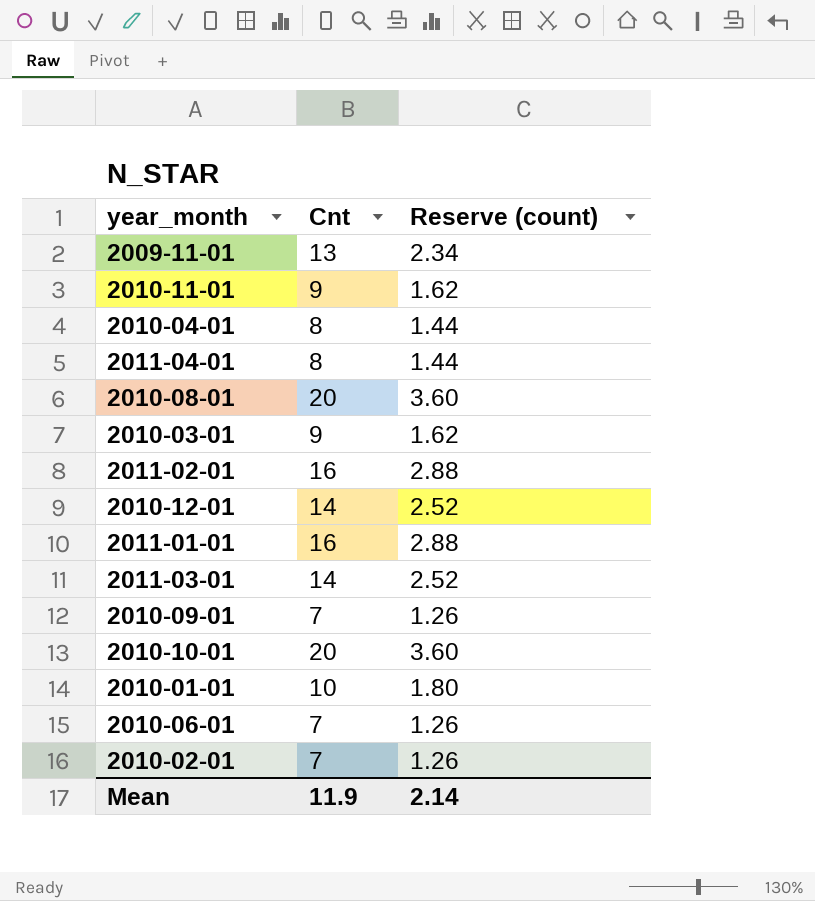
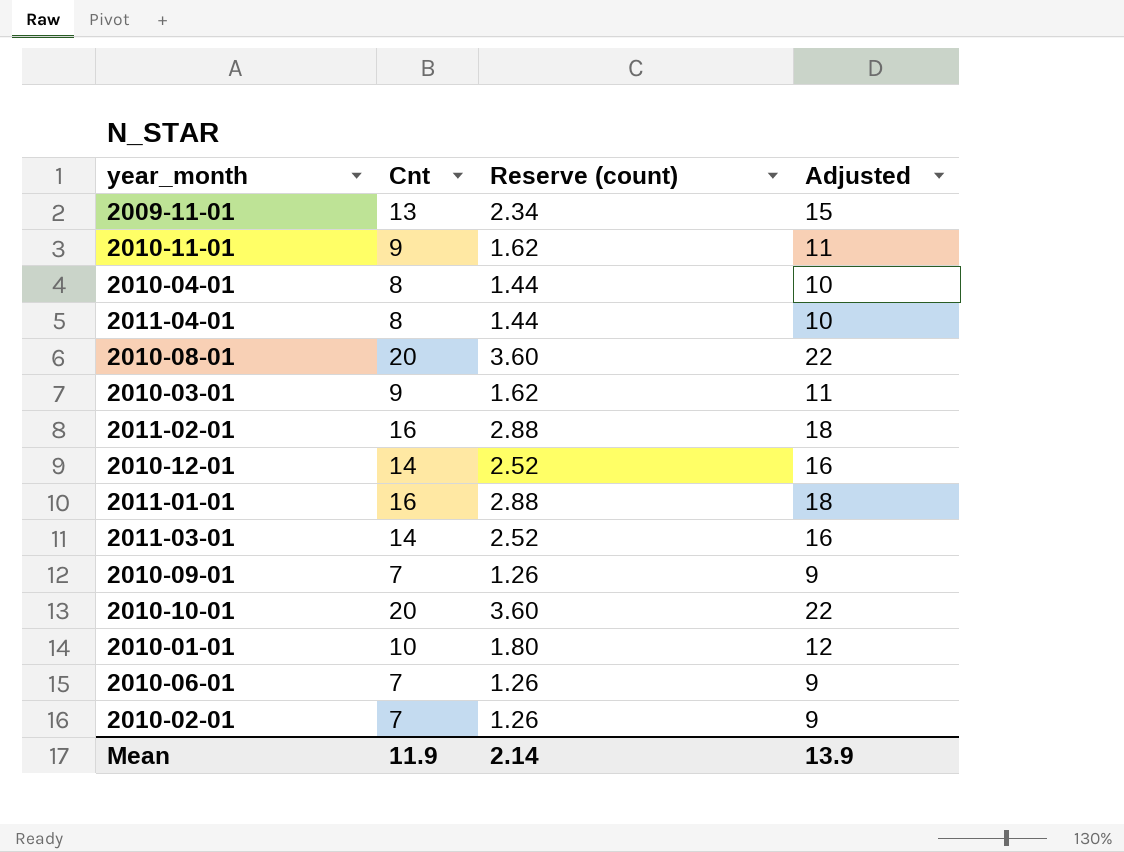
column Adjusted | formula: none -> [Cnt] + 2

